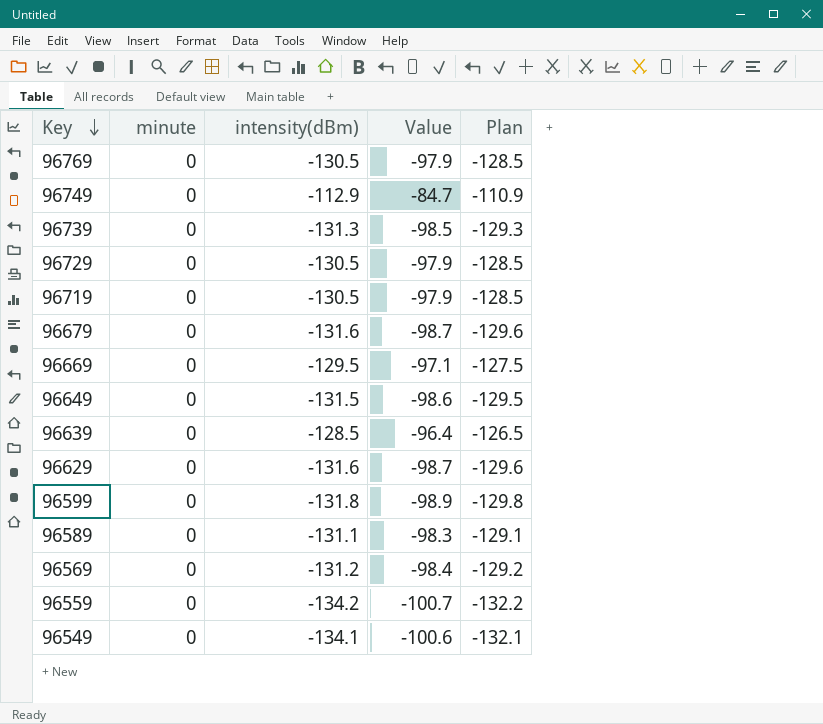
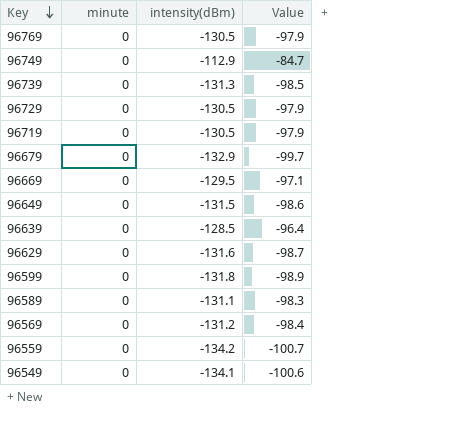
column Plan | formula: [intensity(dBm)] + 2 -> none
96679 | intensity(dBm): -131.6 -> -132.9
96679 | Value: -98.7 -> -99.7

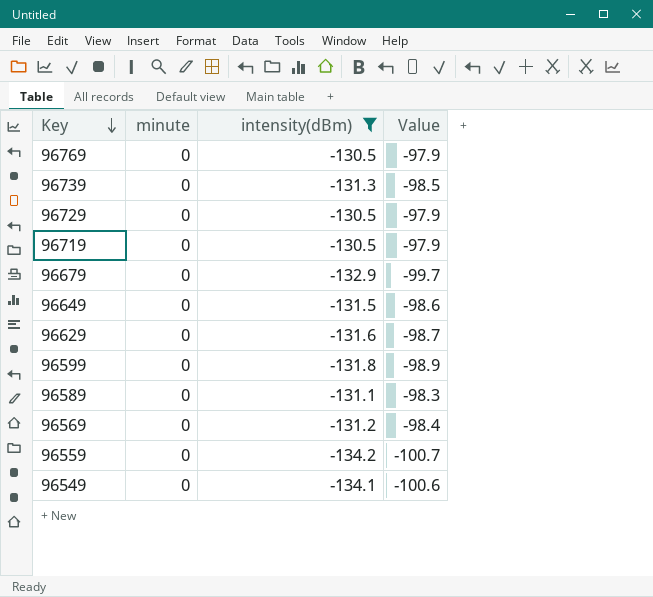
filter: none -> intensity(dBm) <= -130.5

